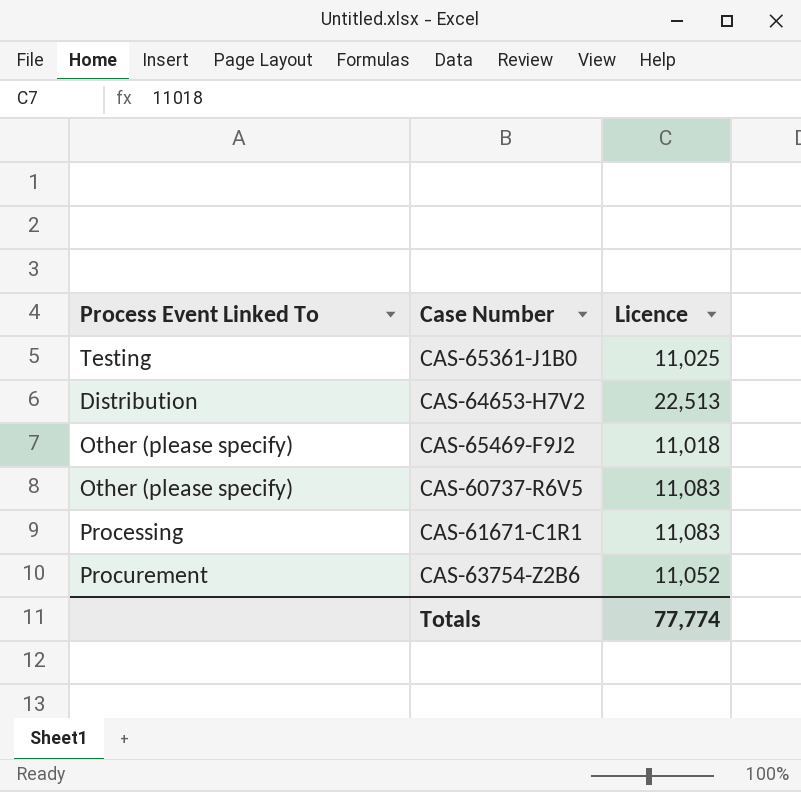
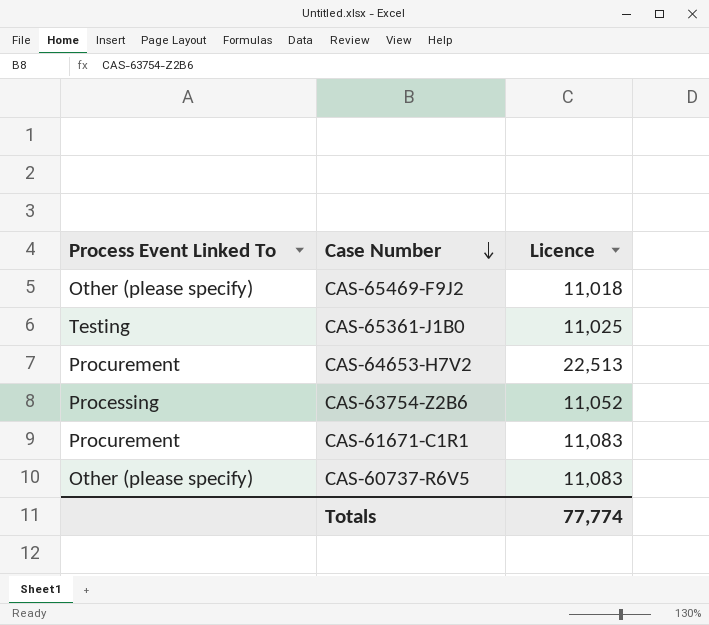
row order: none -> Case Number descending
CAS-64653-H7V2 | Process Event Linked To: Distribution -> Procurement
CAS-63754-Z2B6 | Process Event Linked To: Procurement -> Processing
CAS-61671-C1R1 | Process Event Linked To: Processing -> Procurement

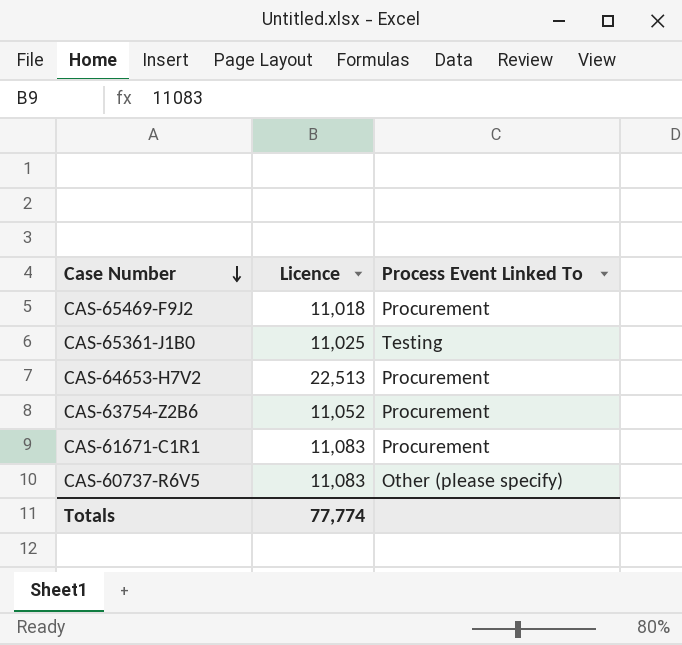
column Process Event Linked To | position: 1 -> 3
CAS-65469-F9J2 | Process Event Linked To: Other (please specify) -> Procurement
CAS-63754-Z2B6 | Process Event Linked To: Processing -> Procurement

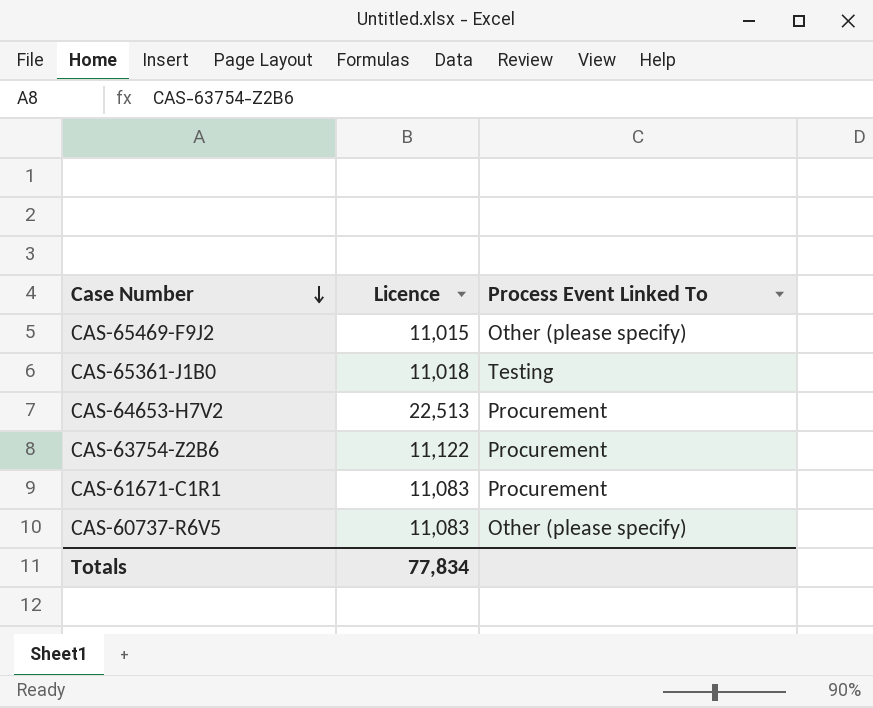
CAS-65469-F9J2 | Licence: 11,018 -> 11,015
CAS-65469-F9J2 | Process Event Linked To: Procurement -> Other (please specify)
CAS-65361-J1B0 | Licence: 11,025 -> 11,018
CAS-63754-Z2B6 | Licence: 11,052 -> 11,122
Totals | Licence: 77,774 -> 77,834

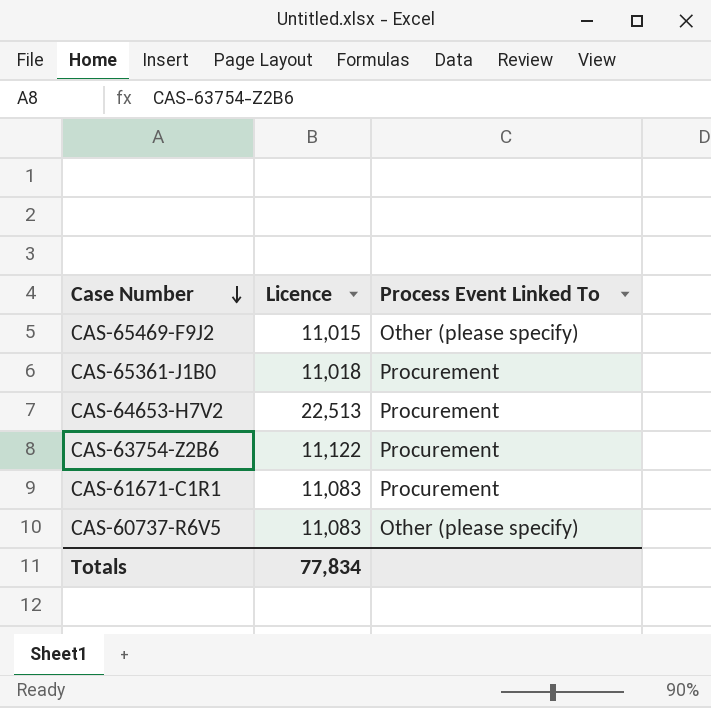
CAS-65361-J1B0 | Process Event Linked To: Testing -> Procurement

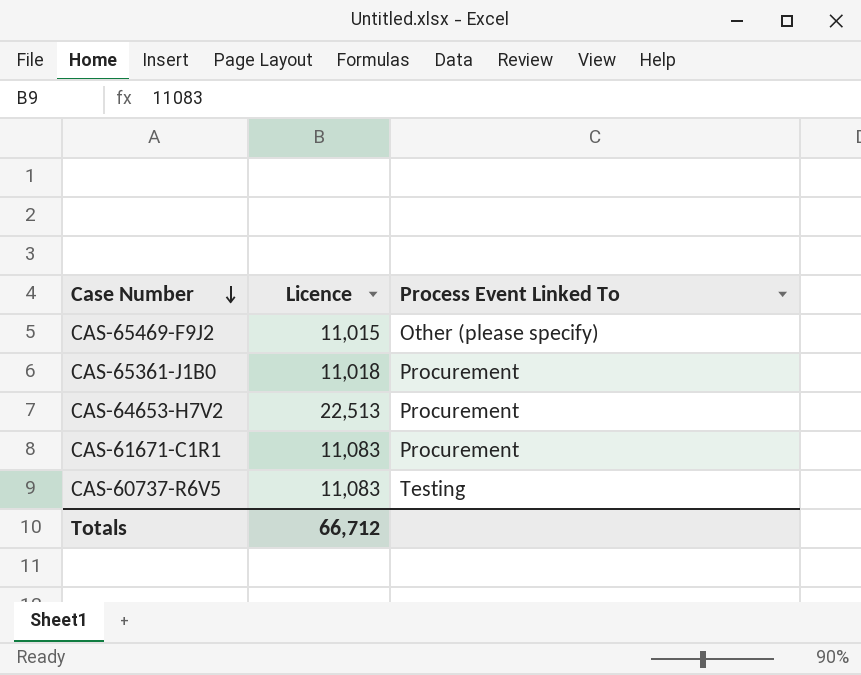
row CAS-63754-Z2B6: 11,122 | Procurement -> none
CAS-60737-R6V5 | Process Event Linked To: Other (please specify) -> Testing
Totals | Licence: 77,834 -> 66,712

